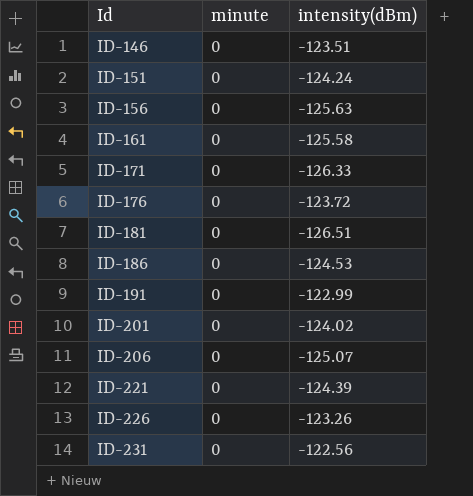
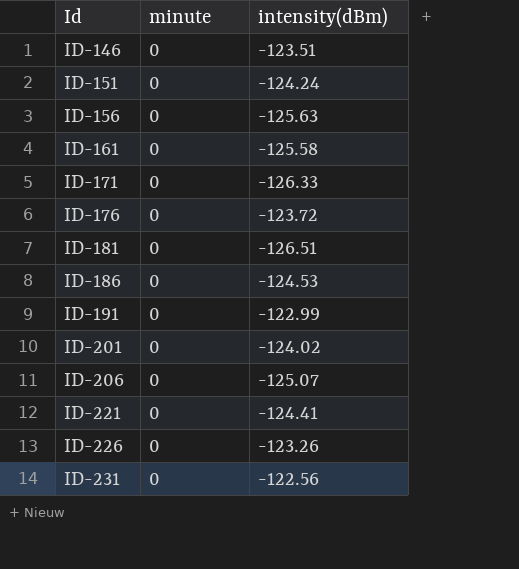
ID-221 | intensity(dBm): -124.39 -> -124.41

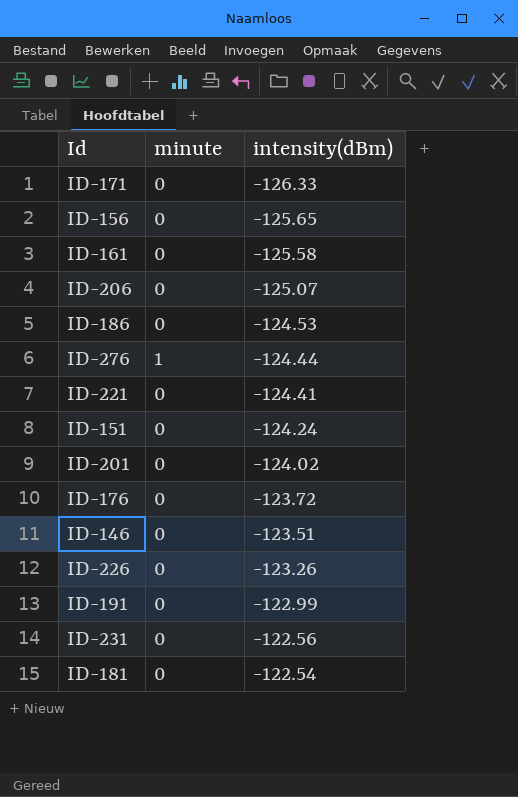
row order: Id ascending -> intensity(dBm) ascending
ID-156 | intensity(dBm): -125.63 -> -125.65
row ID-276: none -> 1 | -124.44
ID-181 | intensity(dBm): -126.51 -> -122.54

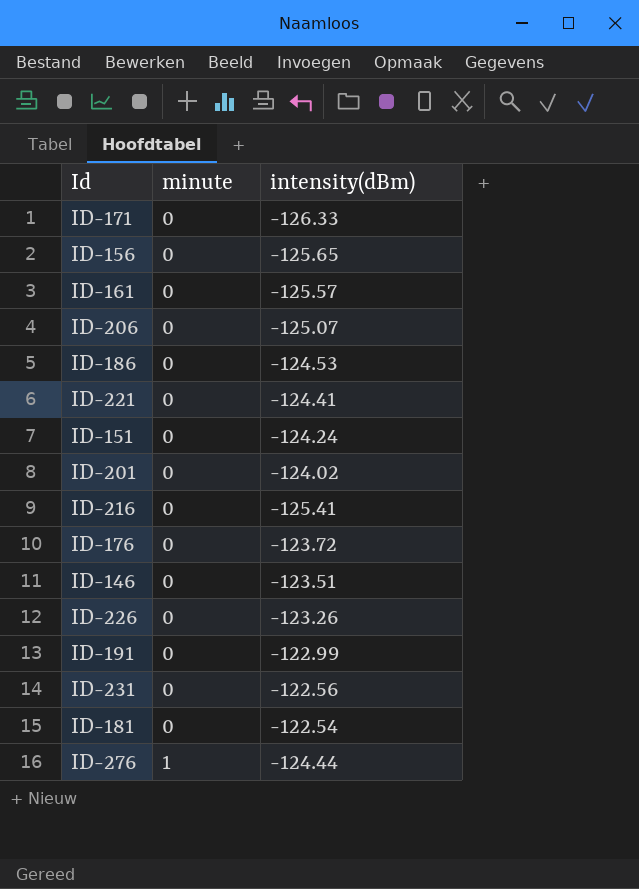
row order: intensity(dBm) ascending -> minute ascending
ID-161 | intensity(dBm): -125.58 -> -125.57
row ID-216: none -> 0 | -125.41

